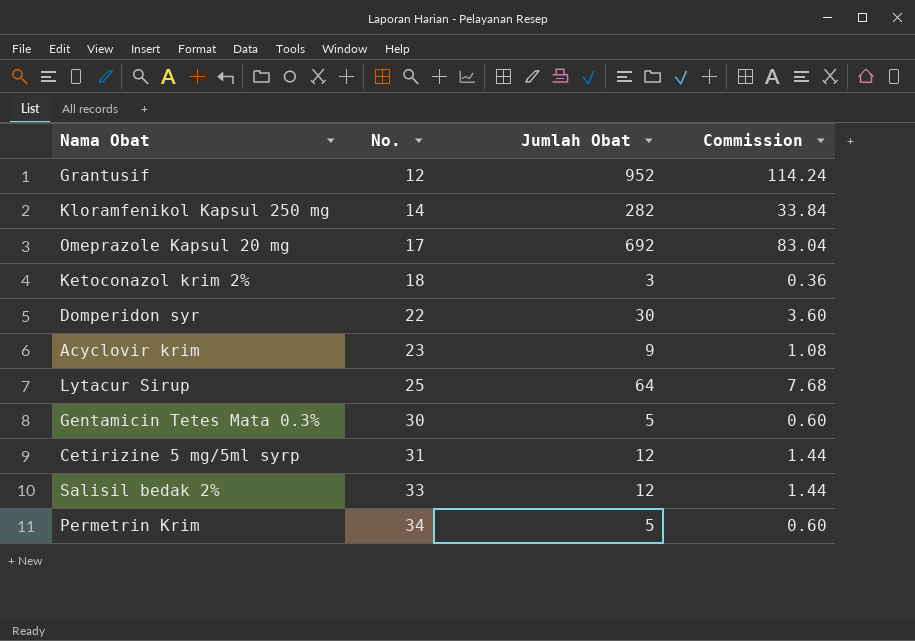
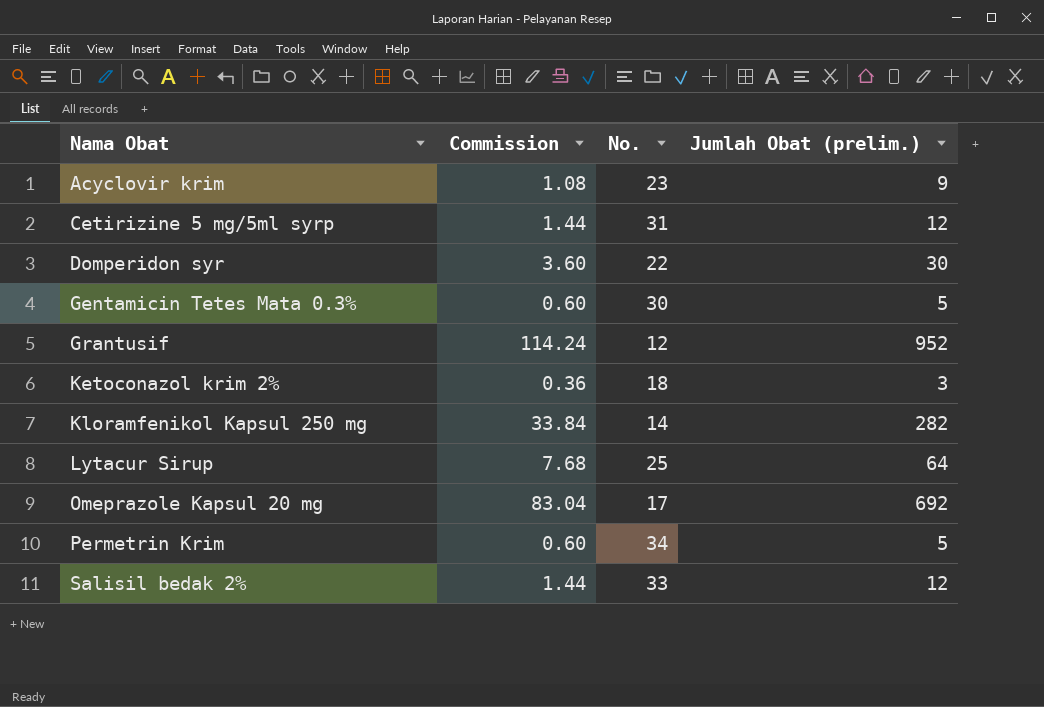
row order: No. ascending -> Nama Obat ascending
column Commission | position: 4 -> 2
column name: Jumlah Obat -> Jumlah Obat (prelim.)

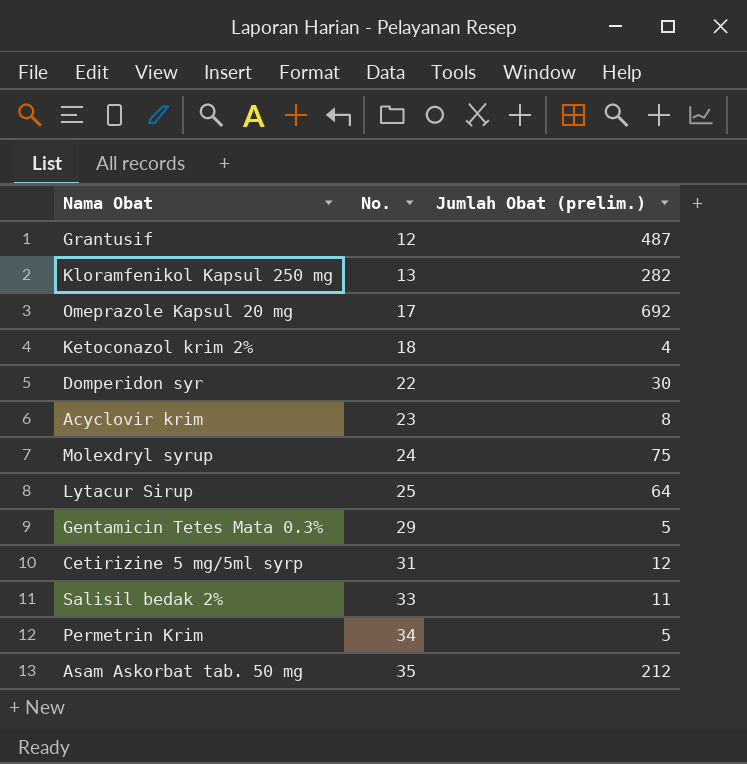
row order: Nama Obat ascending -> No. ascending
column Commission | formula: [Jumlah Obat (prelim.)] * 0.12 -> none
Grantusif | Jumlah Obat (prelim.): 952 -> 487
Kloramfenikol Kapsul 250 mg | No.: 14 -> 13
Ketoconazol krim 2% | Jumlah Obat (prelim.): 3 -> 4
Acyclovir krim | Jumlah Obat (prelim.): 9 -> 8
row Molexdryl syrup: none -> 24 | 75
Gentamicin Tetes Mata 0.3% | No.: 30 -> 29
Salisil bedak 2% | Jumlah Obat (prelim.): 12 -> 11
row Asam Askorbat tab. 50 mg: none -> 35 | 212

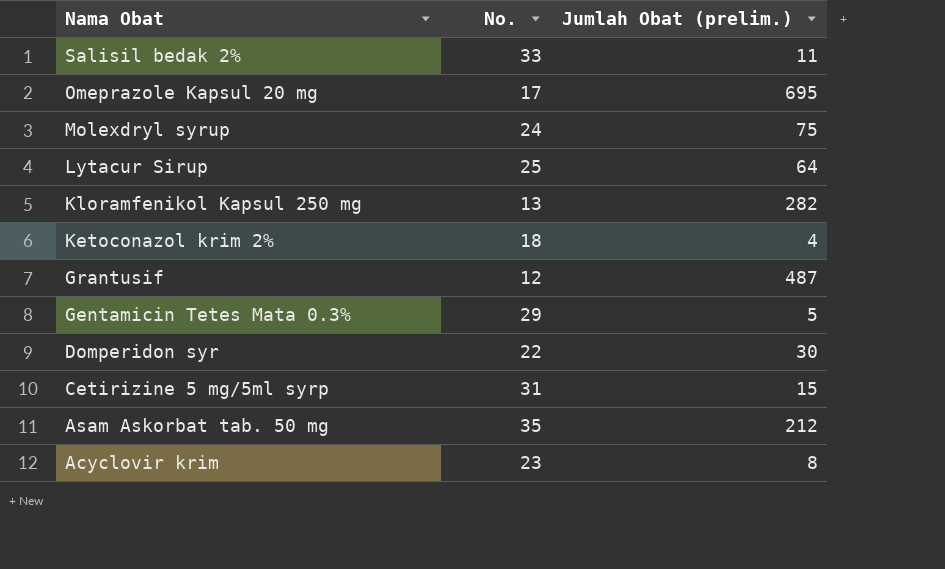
row order: No. ascending -> Nama Obat descending
row Permetrin Krim: 34 | 5 -> none
Omeprazole Kapsul 20 mg | Jumlah Obat (prelim.): 692 -> 695
Cetirizine 5 mg/5ml syrp | Jumlah Obat (prelim.): 12 -> 15

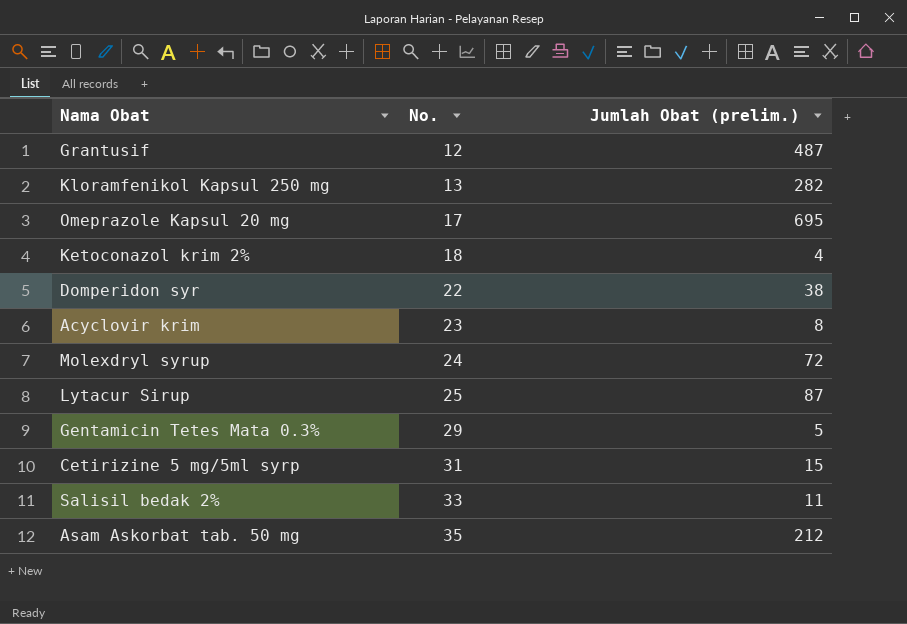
row order: Nama Obat descending -> No. ascending
Domperidon syr | Jumlah Obat (prelim.): 30 -> 38
Molexdryl syrup | Jumlah Obat (prelim.): 75 -> 72
Lytacur Sirup | Jumlah Obat (prelim.): 64 -> 87

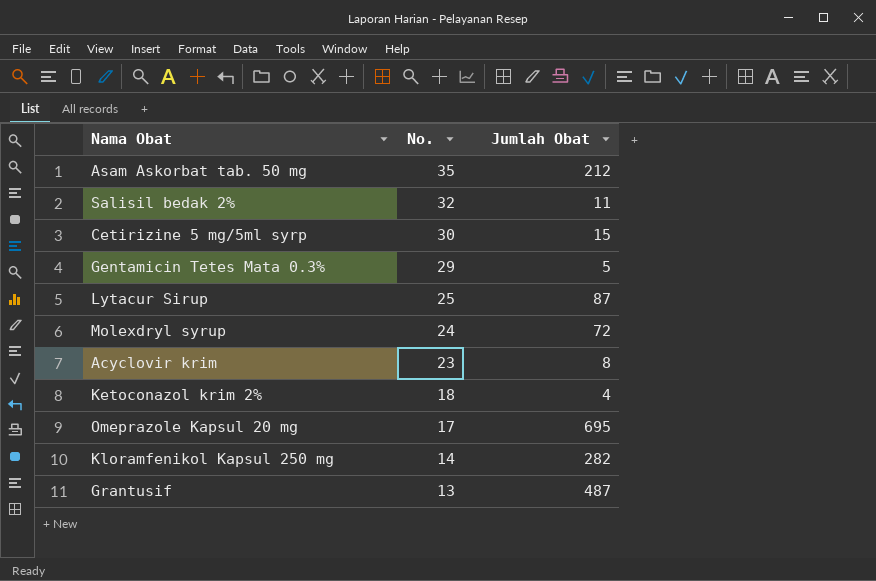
row order: No. ascending -> No. descending
column name: Jumlah Obat (prelim.) -> Jumlah Obat
row Domperidon syr: 22 | 38 -> none
Salisil bedak 2% | No.: 33 -> 32
Cetirizine 5 mg/5ml syrp | No.: 31 -> 30
Kloramfenikol Kapsul 250 mg | No.: 13 -> 14
Grantusif | No.: 12 -> 13

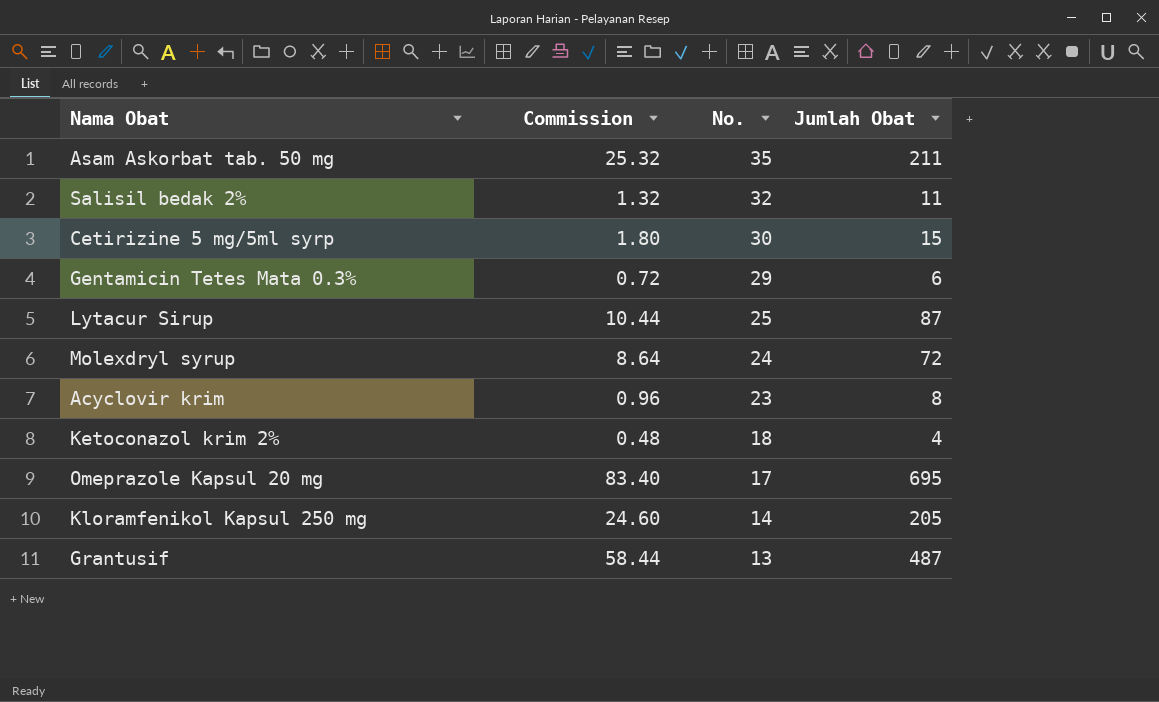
column Commission | formula: none -> [Jumlah Obat] * 0.12
Asam Askorbat tab. 50 mg | Jumlah Obat: 212 -> 211
Gentamicin Tetes Mata 0.3% | Jumlah Obat: 5 -> 6
Kloramfenikol Kapsul 250 mg | Jumlah Obat: 282 -> 205

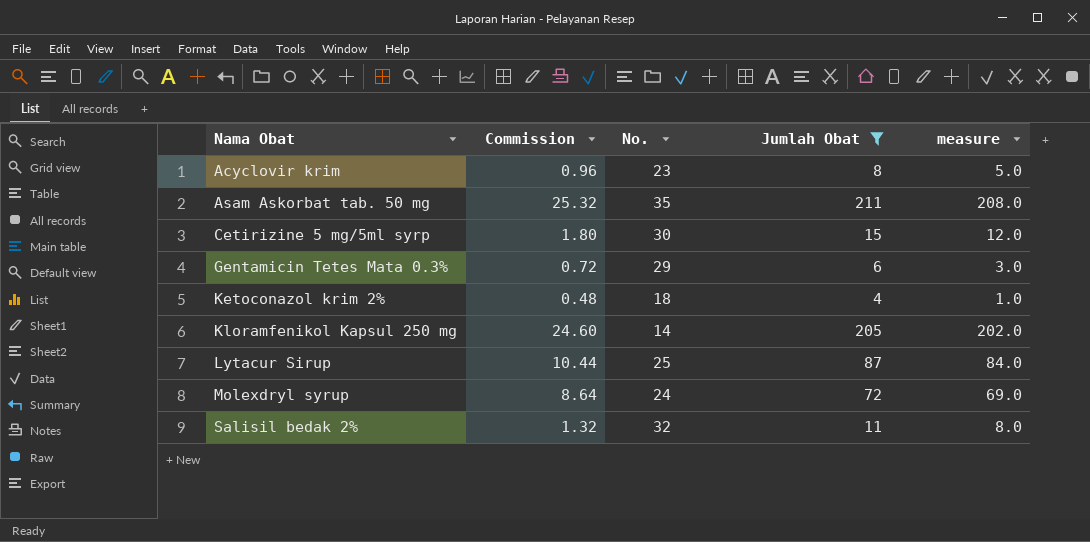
filter: none -> Jumlah Obat <= 211
row order: No. descending -> Nama Obat ascending
column measure | formula: none -> [Jumlah Obat] - 3

